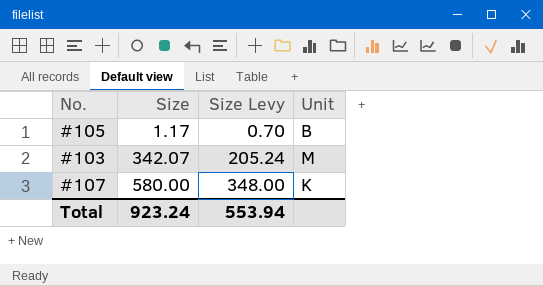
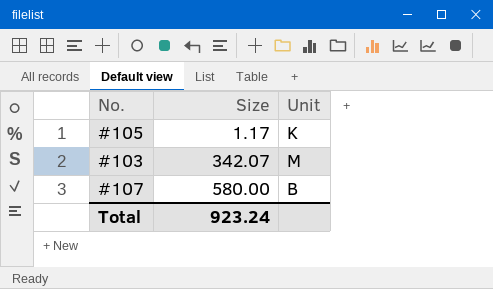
column Size Levy | formula: [Size] * 0.6 -> none
#105 | Unit: B -> K
#107 | Unit: K -> B

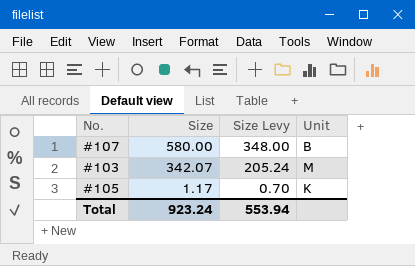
row order: Size ascending -> Size descending
column Size Levy | formula: none -> [Size] * 0.6

